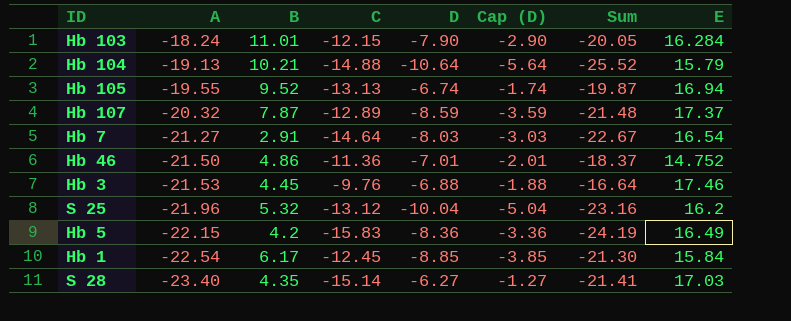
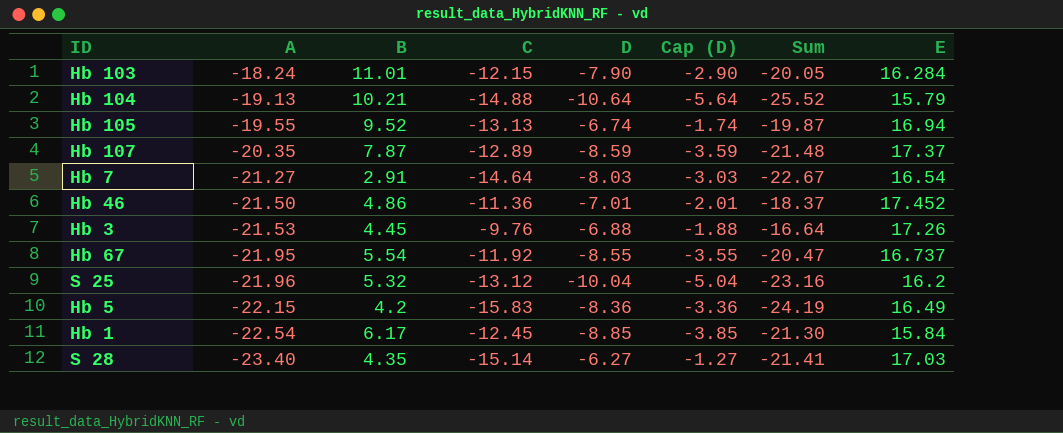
Hb 107 | A: -20.32 -> -20.35
Hb 46 | E: 14.752 -> 17.452
Hb 3 | E: 17.46 -> 17.26
row Hb 67: none -> -21.95 | 5.54 | -11.92 | -8.55 | -3.55 | -20.47 | 16.737

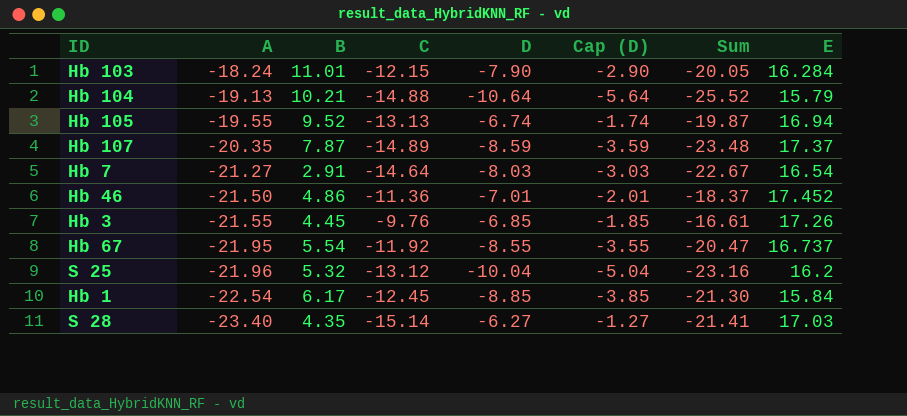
row Hb 5: -22.15 | 4.2 | -15.83 | -8.36 | -3.36 | -24.19 | 16.49 -> none
Hb 107 | C: -12.89 -> -14.89
Hb 107 | Sum: -21.48 -> -23.48
Hb 3 | A: -21.53 -> -21.55
Hb 3 | D: -6.88 -> -6.85
Hb 3 | Cap (D): -1.88 -> -1.85
Hb 3 | Sum: -16.64 -> -16.61

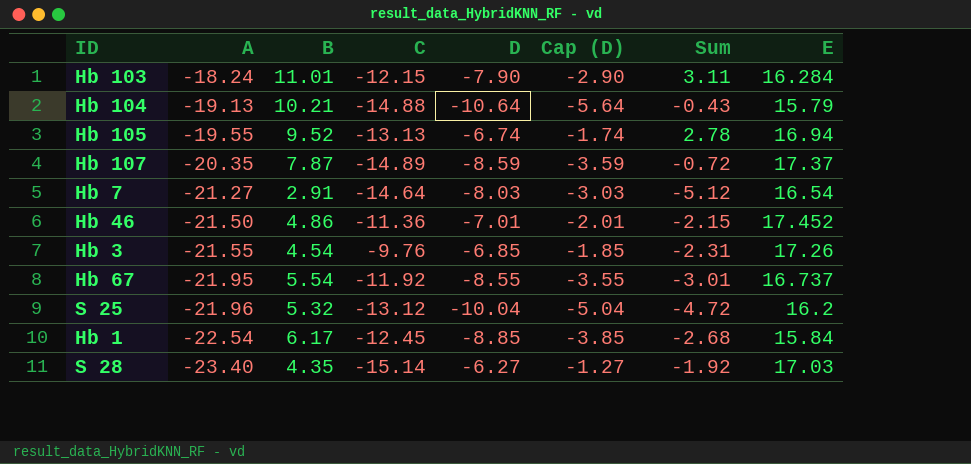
column Sum | formula: [C] + [D] -> [B] + [D]
Hb 3 | B: 4.45 -> 4.54

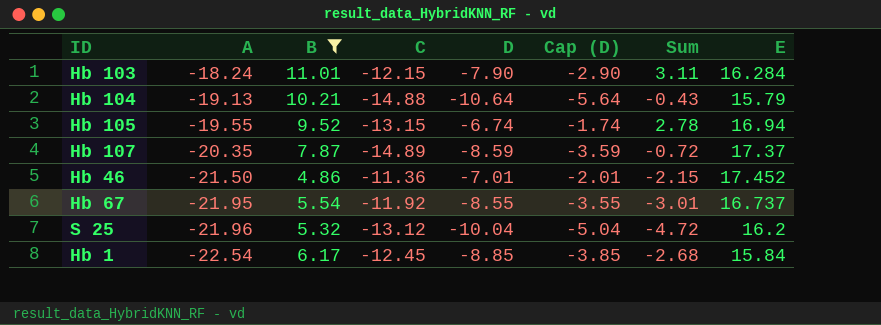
filter: none -> B >= 4.86
Hb 105 | C: -13.13 -> -13.15

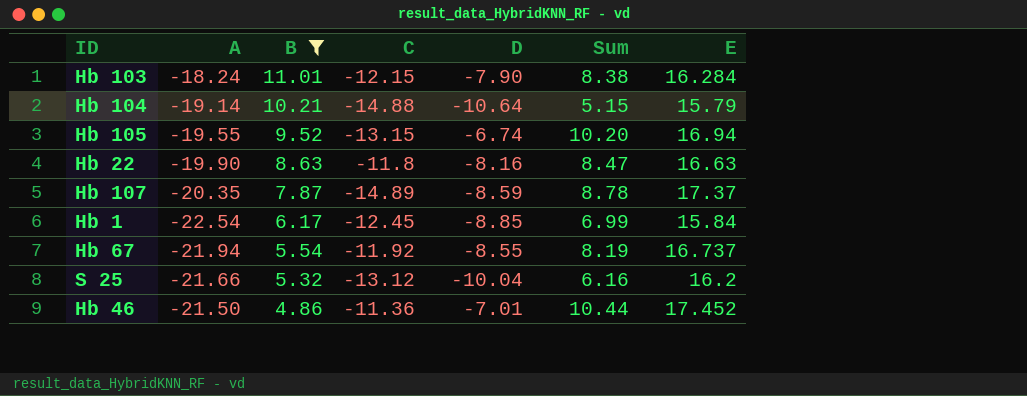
row order: A descending -> B descending
column Cap (D) | formula: [D] + 5 -> none
column Sum | formula: [B] + [D] -> [D] + [E]
Hb 104 | A: -19.13 -> -19.14
row Hb 22: none -> -19.90 | 8.63 | -11.8 | -8.16 | 8.47 | 16.63
Hb 67 | A: -21.95 -> -21.94
S 25 | A: -21.96 -> -21.66

